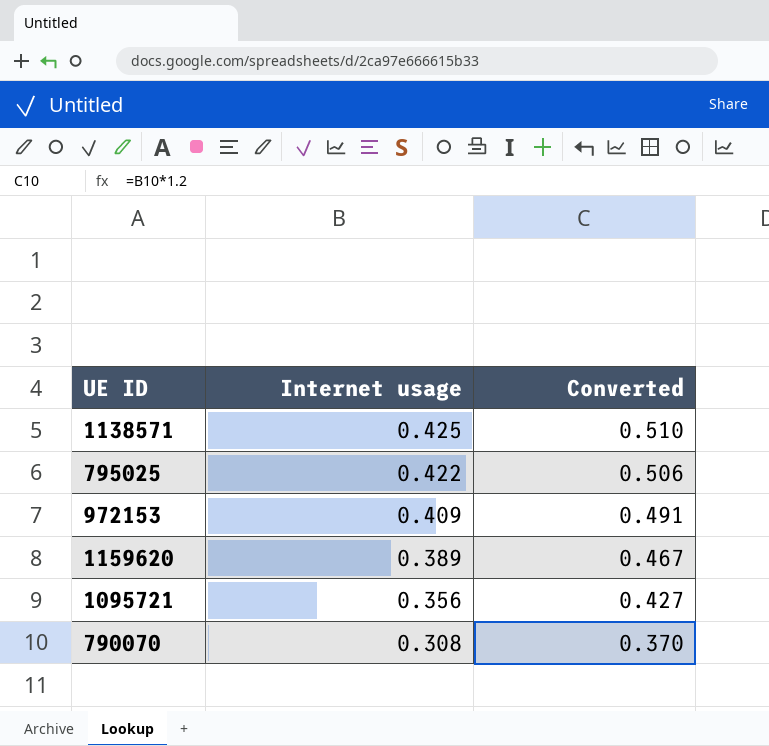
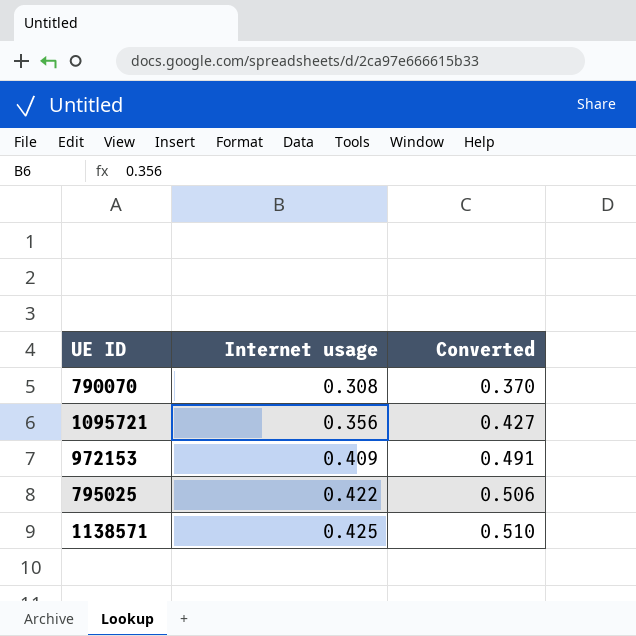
row order: Internet usage descending -> Internet usage ascending
row 1159620: 0.389 | 0.467 -> none

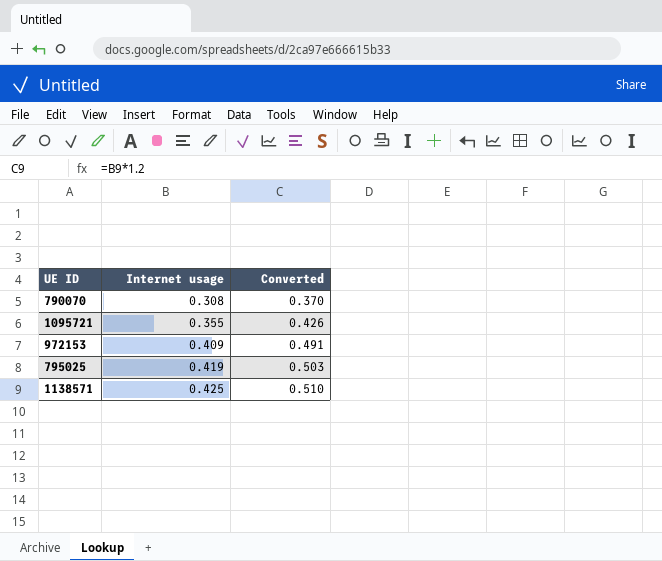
1095721 | Internet usage: 0.356 -> 0.355
1095721 | Converted: 0.427 -> 0.426
795025 | Internet usage: 0.422 -> 0.419
795025 | Converted: 0.506 -> 0.503

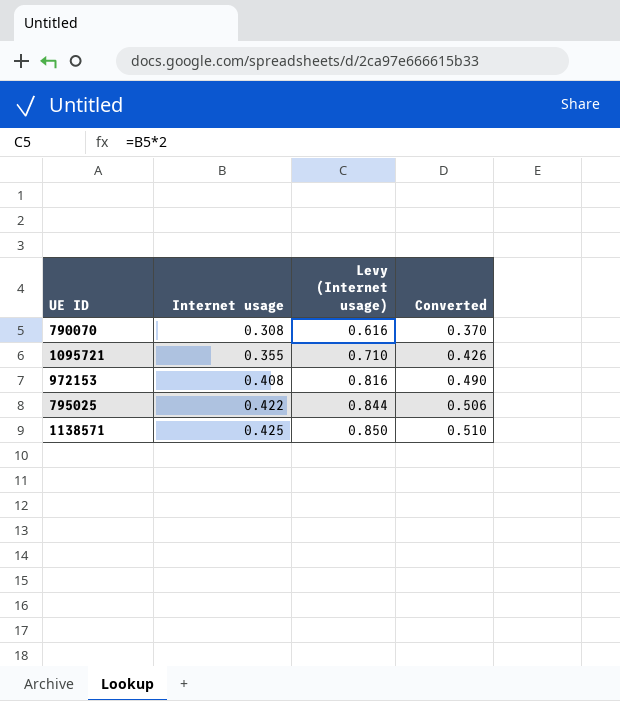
column Levy (Internet usage) | formula: none -> [Internet usage] * 2
972153 | Internet usage: 0.409 -> 0.408
972153 | Converted: 0.491 -> 0.490
795025 | Internet usage: 0.419 -> 0.422
795025 | Converted: 0.503 -> 0.506

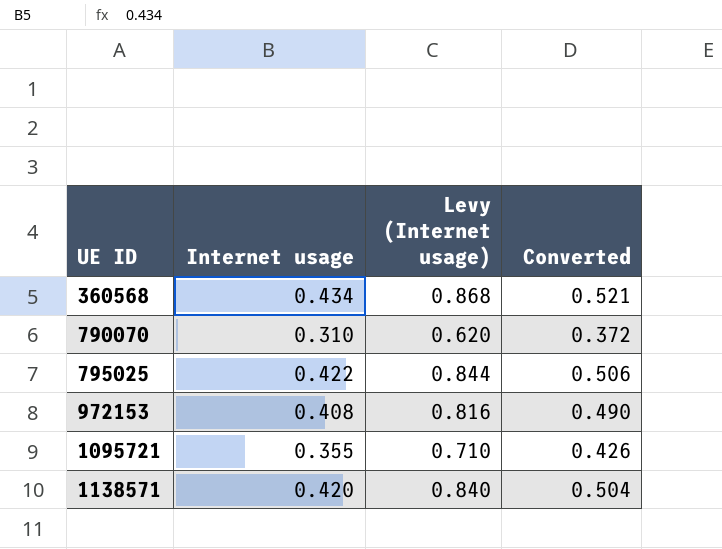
row order: Internet usage ascending -> UE ID ascending
row 360568: none -> 0.434 | 0.868 | 0.521
790070 | Internet usage: 0.308 -> 0.310
790070 | Levy (Internet usage): 0.616 -> 0.620
790070 | Converted: 0.370 -> 0.372
1138571 | Internet usage: 0.425 -> 0.420
1138571 | Levy (Internet usage): 0.850 -> 0.840
1138571 | Converted: 0.510 -> 0.504

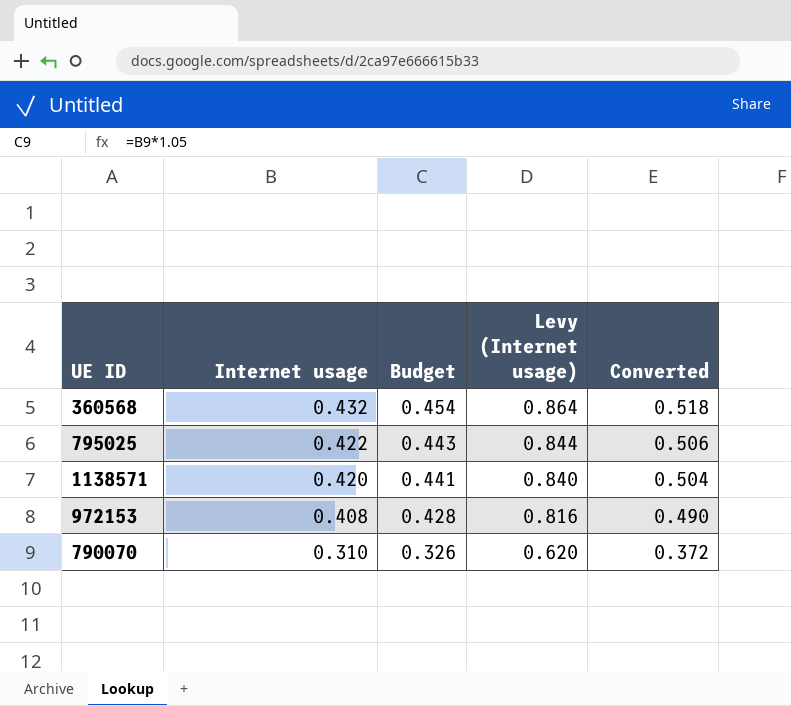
row order: UE ID ascending -> Internet usage descending
column Budget | formula: none -> [Internet usage] * 1.05
row 1095721: 0.355 | 0.710 | 0.426 -> none
360568 | Internet usage: 0.434 -> 0.432
360568 | Levy (Internet usage): 0.868 -> 0.864
360568 | Converted: 0.521 -> 0.518

